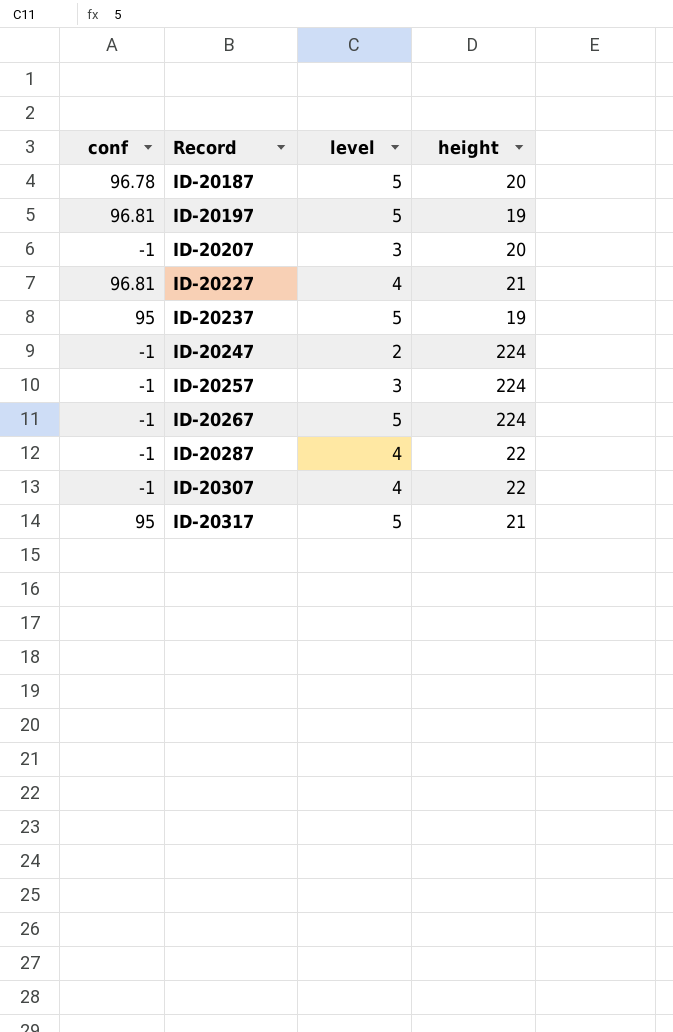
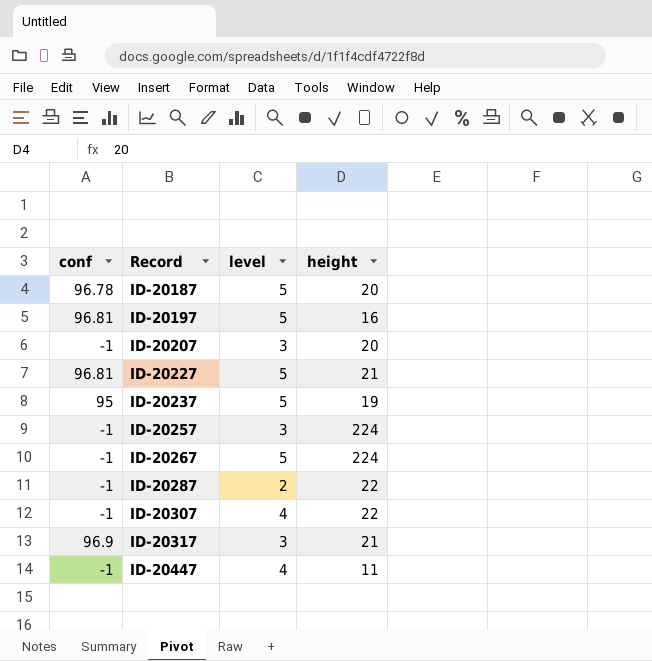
row ID-20247: -1 | 2 | 224 -> none
ID-20197 | height: 19 -> 16
ID-20227 | level: 4 -> 5
ID-20287 | level: 4 -> 2
ID-20317 | conf: 95 -> 96.9
ID-20317 | level: 5 -> 3
row ID-20447: none -> -1 | 4 | 11

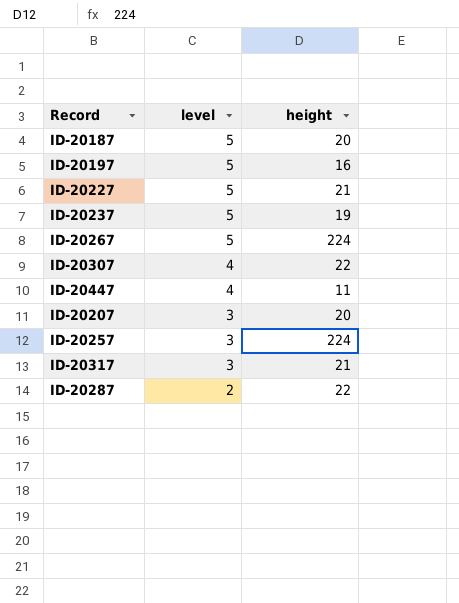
row order: Record ascending -> level descending
column conf | position: 1 -> none

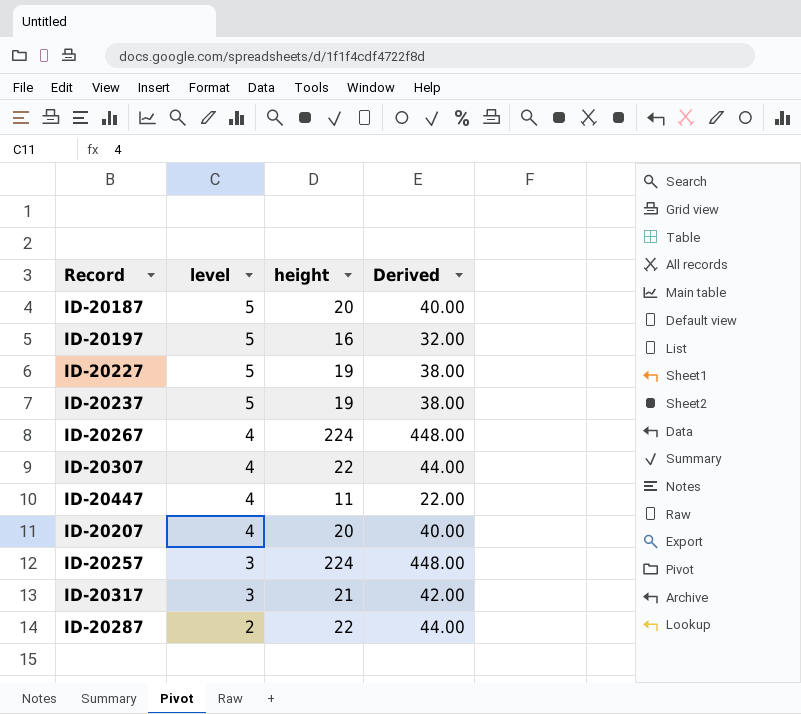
column Derived | formula: none -> [height] * 2
ID-20227 | height: 21 -> 19
ID-20267 | level: 5 -> 4
ID-20207 | level: 3 -> 4

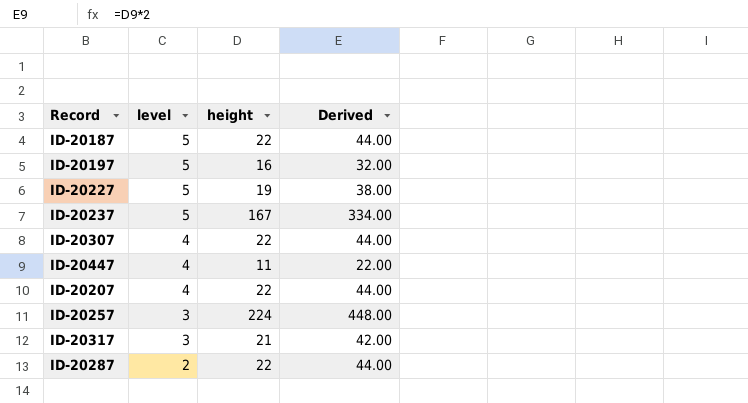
row ID-20267: 4 | 224 | 448.00 -> none
ID-20187 | height: 20 -> 22
ID-20187 | Derived: 40.00 -> 44.00
ID-20237 | height: 19 -> 167
ID-20237 | Derived: 38.00 -> 334.00
ID-20207 | height: 20 -> 22
ID-20207 | Derived: 40.00 -> 44.00

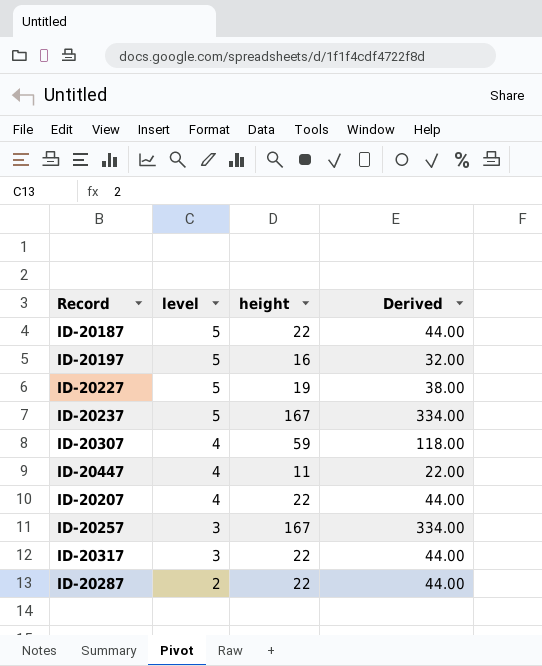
ID-20307 | height: 22 -> 59
ID-20307 | Derived: 44.00 -> 118.00
ID-20257 | height: 224 -> 167
ID-20257 | Derived: 448.00 -> 334.00
ID-20317 | height: 21 -> 22
ID-20317 | Derived: 42.00 -> 44.00

